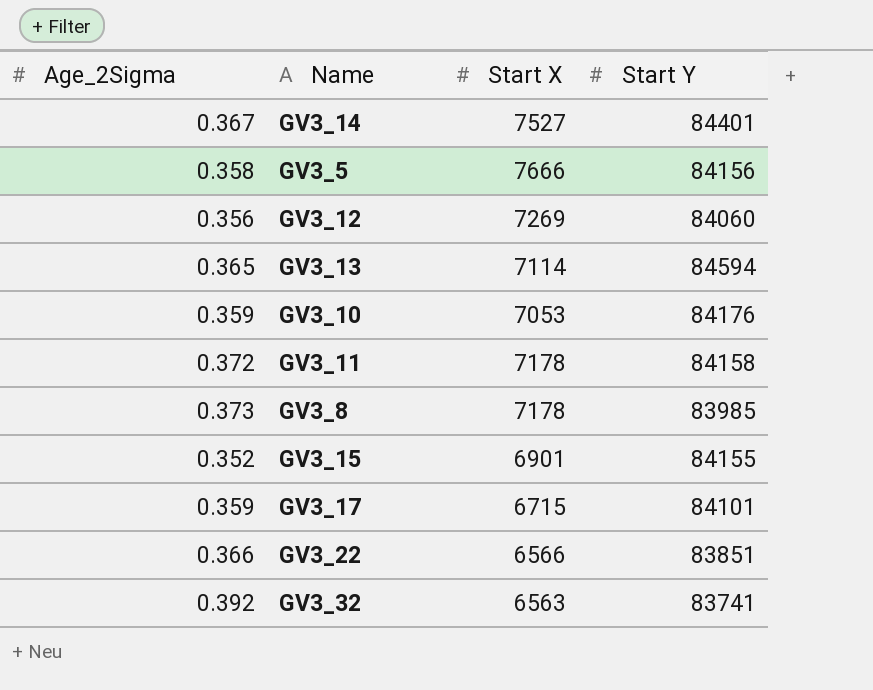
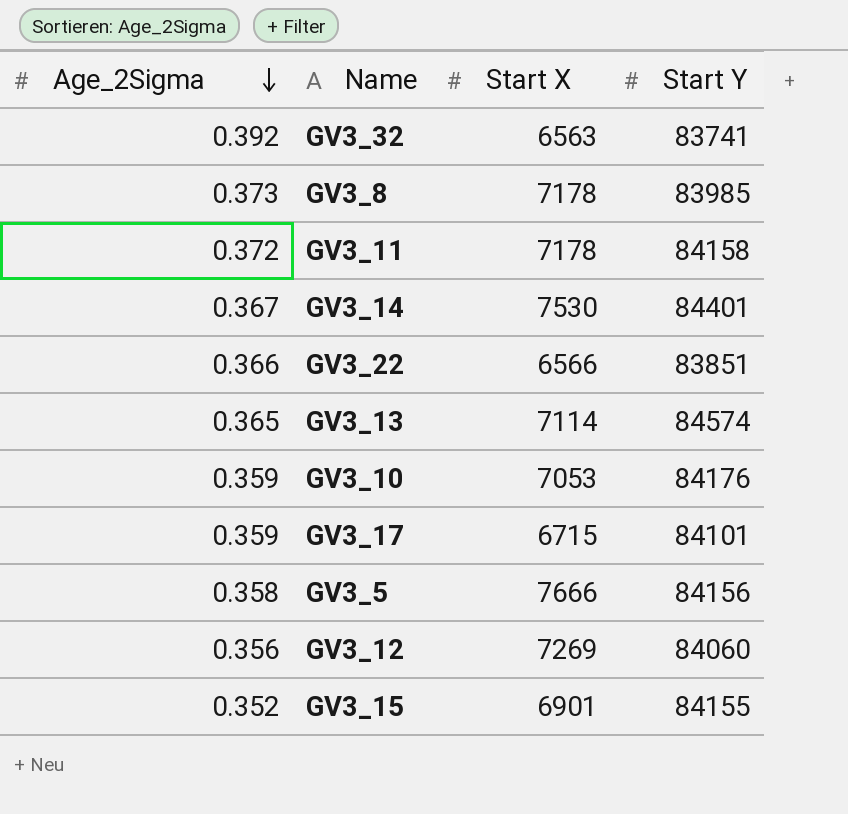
row order: none -> Age_2Sigma descending
GV3_14 | Start X: 7527 -> 7530
GV3_13 | Start Y: 84594 -> 84574

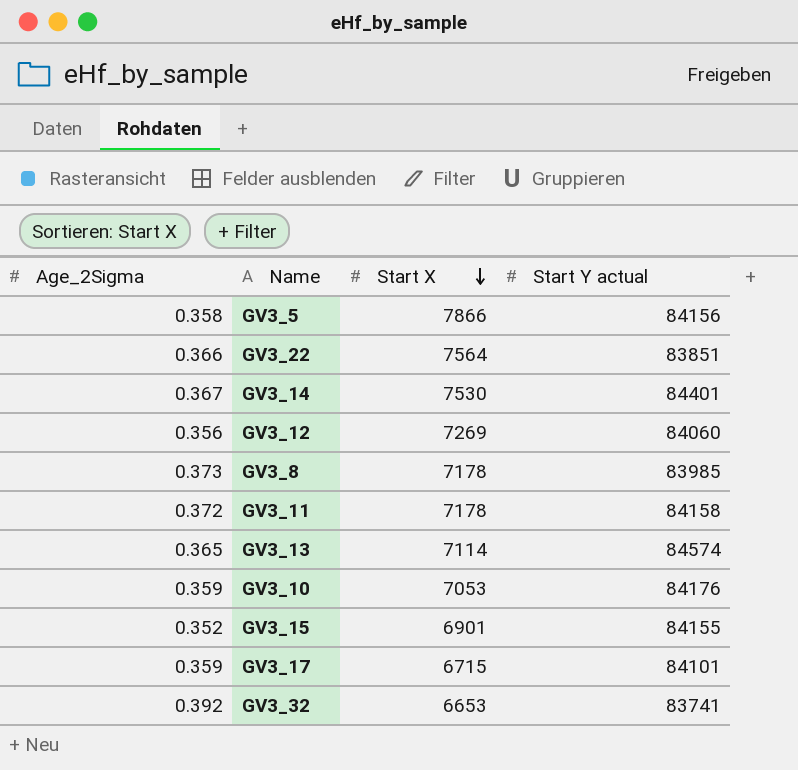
row order: Age_2Sigma descending -> Start X descending
column name: Start Y -> Start Y actual
GV3_5 | Start X: 7666 -> 7866
GV3_22 | Start X: 6566 -> 7564
GV3_32 | Start X: 6563 -> 6653

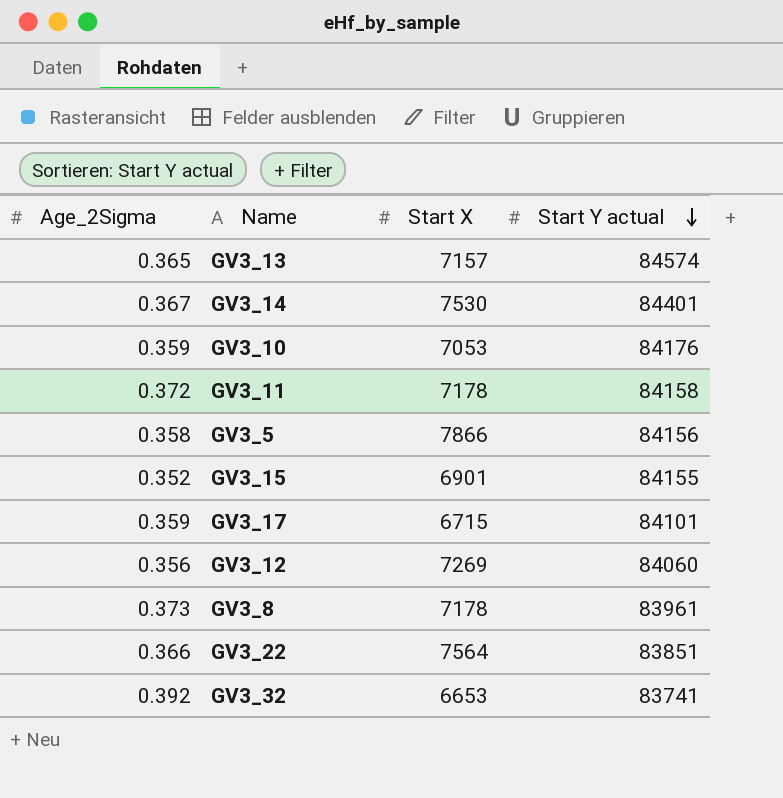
row order: Start X descending -> Start Y actual descending
GV3_13 | Start X: 7114 -> 7157
GV3_8 | Start Y actual: 83985 -> 83961

